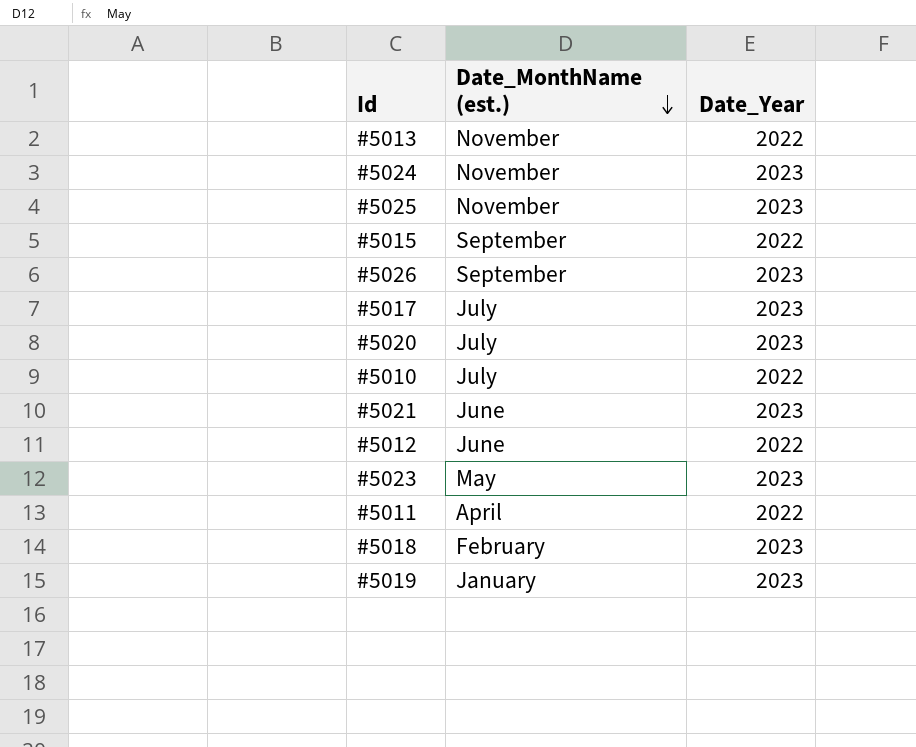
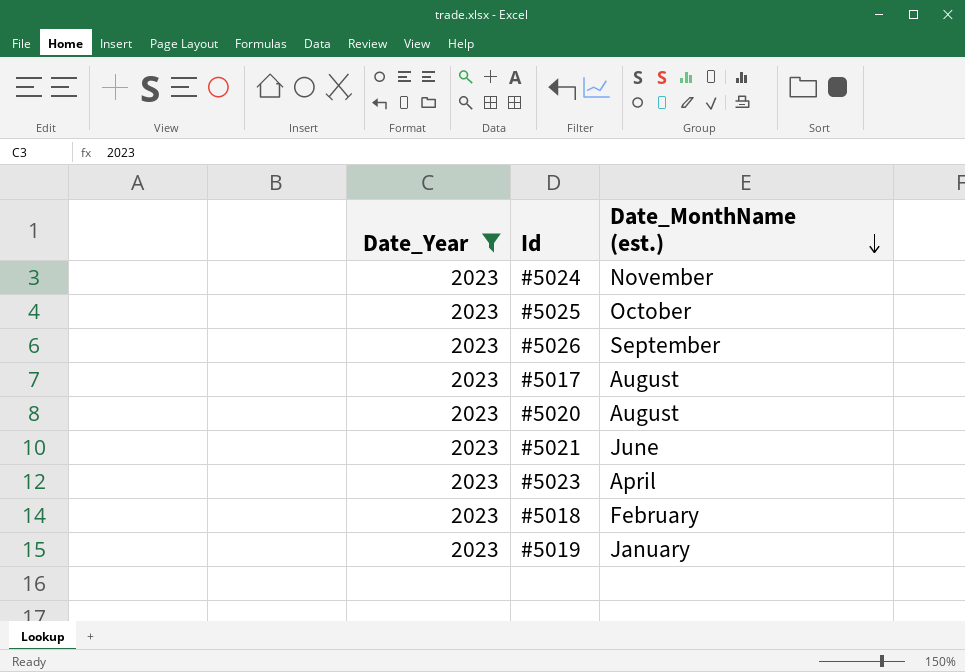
filter: none -> Date_Year = 2023
column Date_Year | position: 3 -> 1
#5025 | Date_MonthName (est.): November -> October
#5017 | Date_MonthName (est.): July -> August
#5020 | Date_MonthName (est.): July -> August
#5023 | Date_MonthName (est.): May -> April

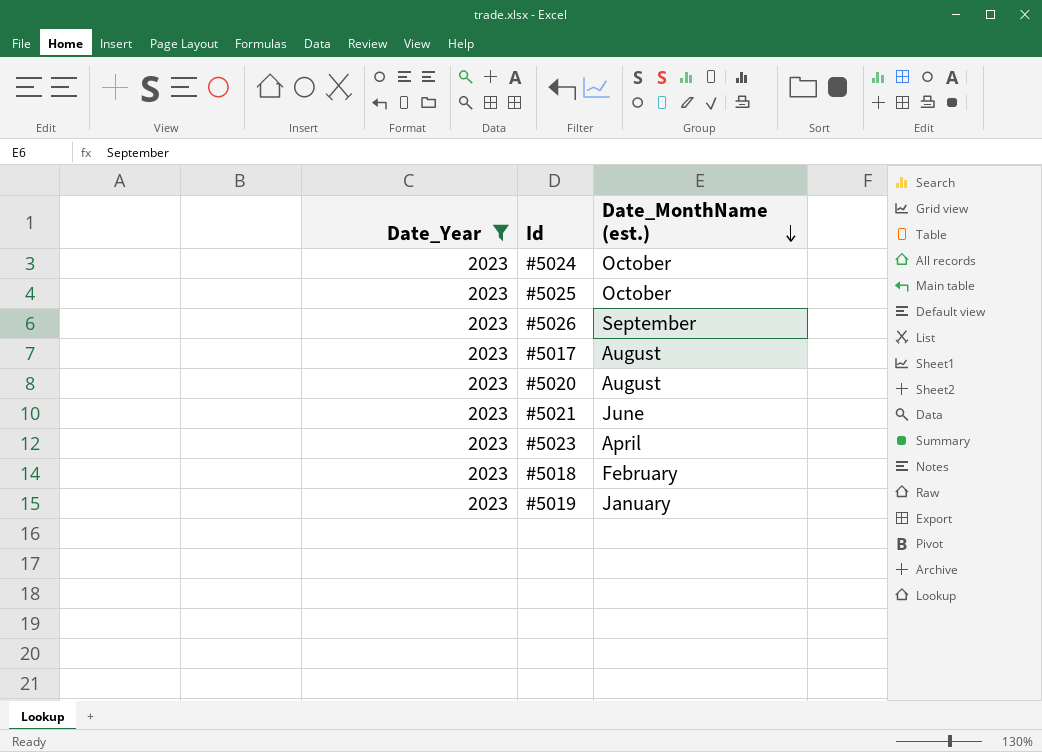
#5024 | Date_MonthName (est.): November -> October

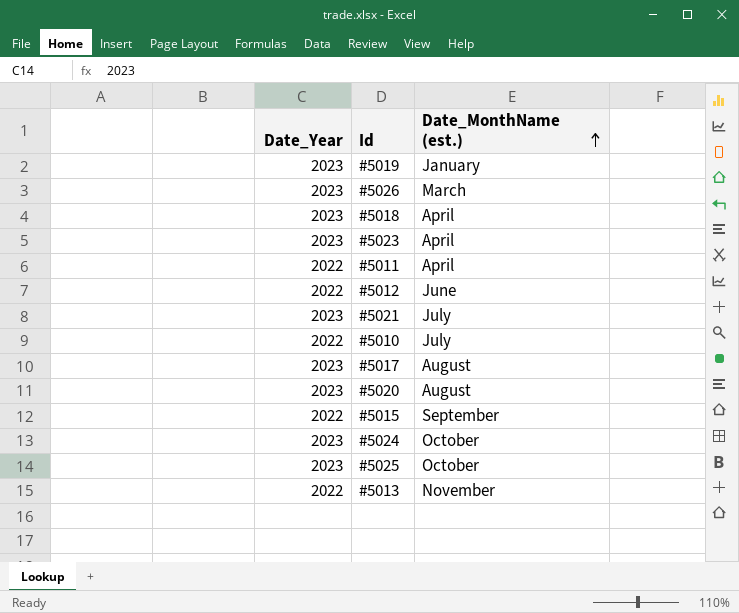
filter: Date_Year = 2023 -> none
row order: Date_MonthName (est.) descending -> Date_MonthName (est.) ascending
#5026 | Date_MonthName (est.): September -> March
#5018 | Date_MonthName (est.): February -> April
#5021 | Date_MonthName (est.): June -> July

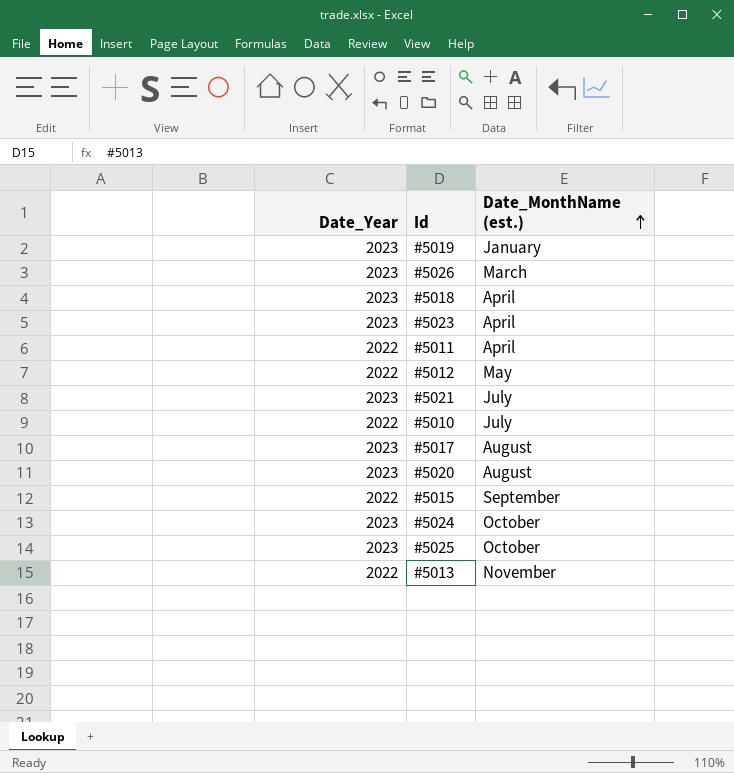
#5012 | Date_MonthName (est.): June -> May

